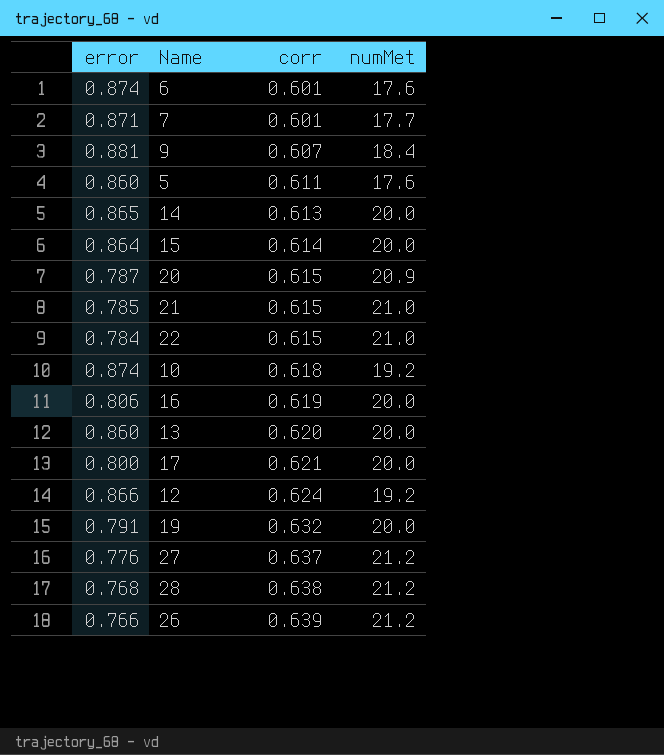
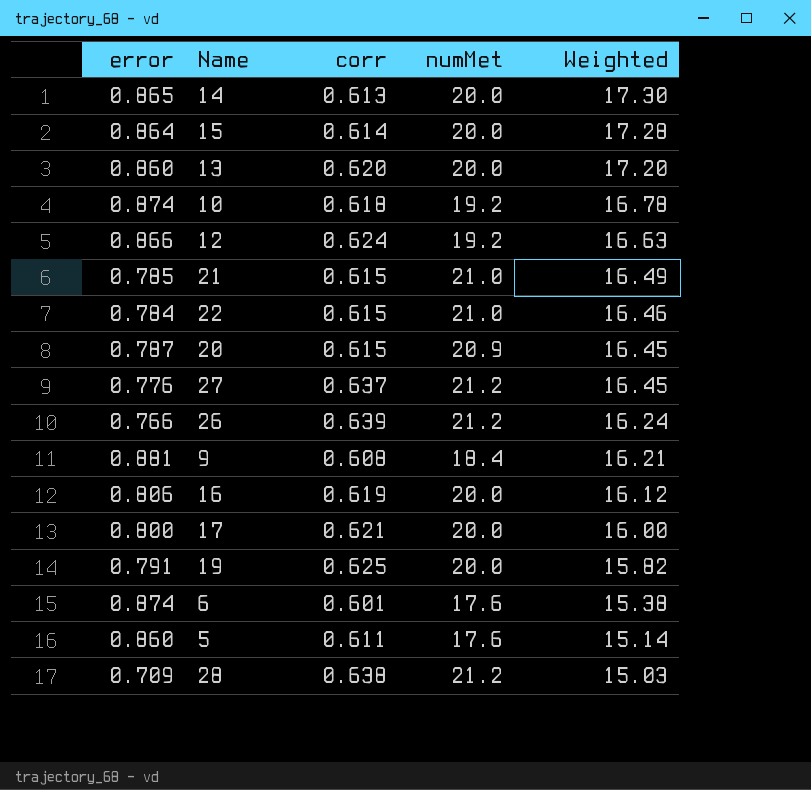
row order: corr ascending -> Weighted descending
column Weighted | formula: none -> [error] * [numMet]
row 7: 0.871 | 0.601 | 17.7 -> none
9 | corr: 0.607 -> 0.608
19 | corr: 0.632 -> 0.625
28 | error: 0.768 -> 0.709

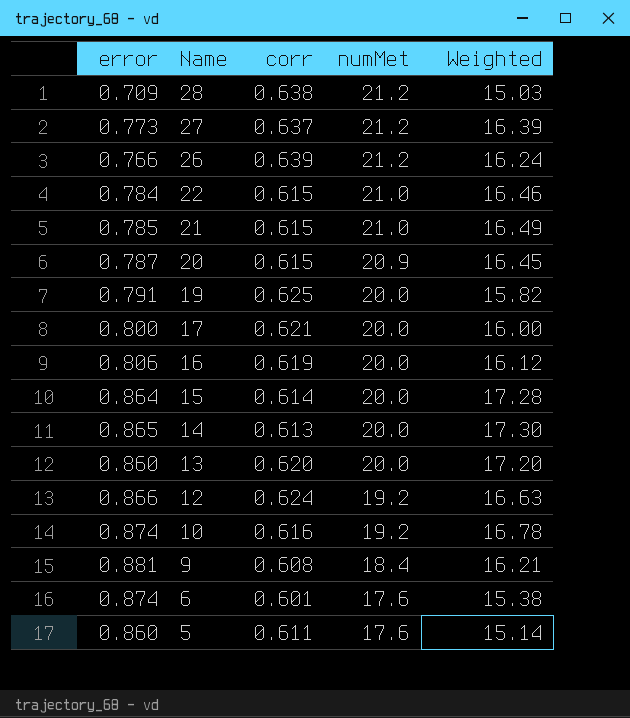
row order: Weighted descending -> Name descending
27 | error: 0.776 -> 0.773
27 | Weighted: 16.45 -> 16.39
10 | corr: 0.618 -> 0.616

